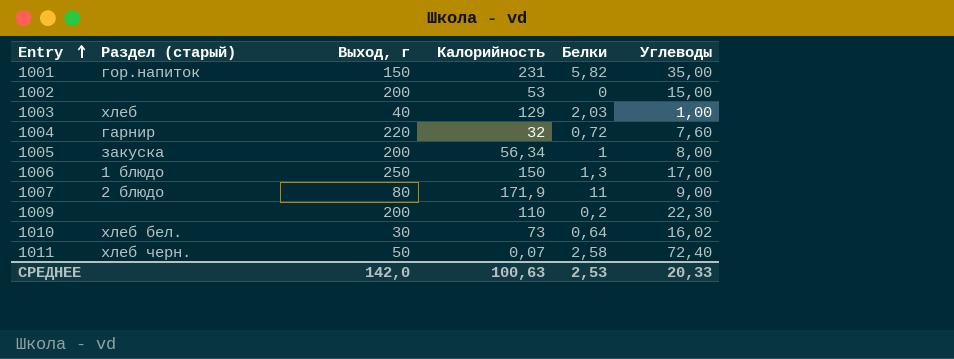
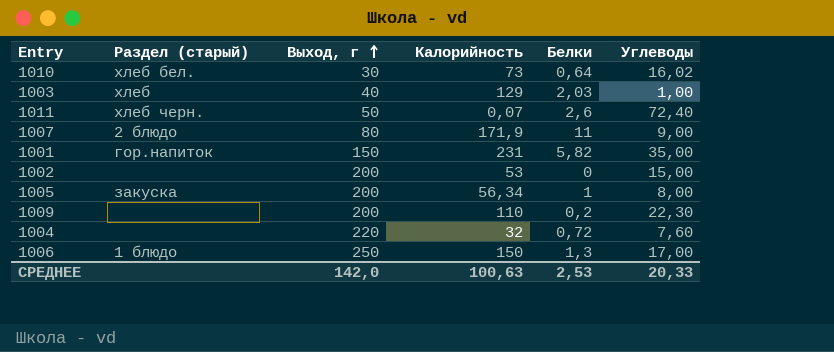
row order: Entry ascending -> Выход, г ascending
1011 | Белки: 2,58 -> 2,6
1004 | Раздел (старый): гарнир -> none

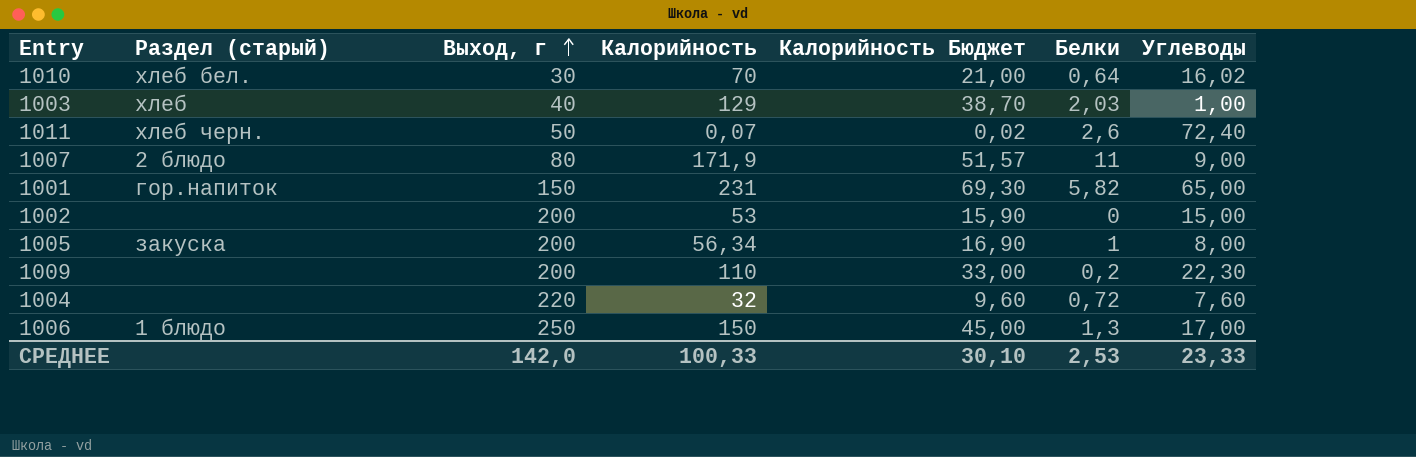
column Калорийность Бюджет | formula: none -> [Калорийность] * 0,3
1010 | Калорийность: 73 -> 70
1001 | Углеводы: 35,00 -> 65,00
СРЕДНЕЕ | Калорийность: 100,63 -> 100,33
СРЕДНЕЕ | Углеводы: 20,33 -> 23,33

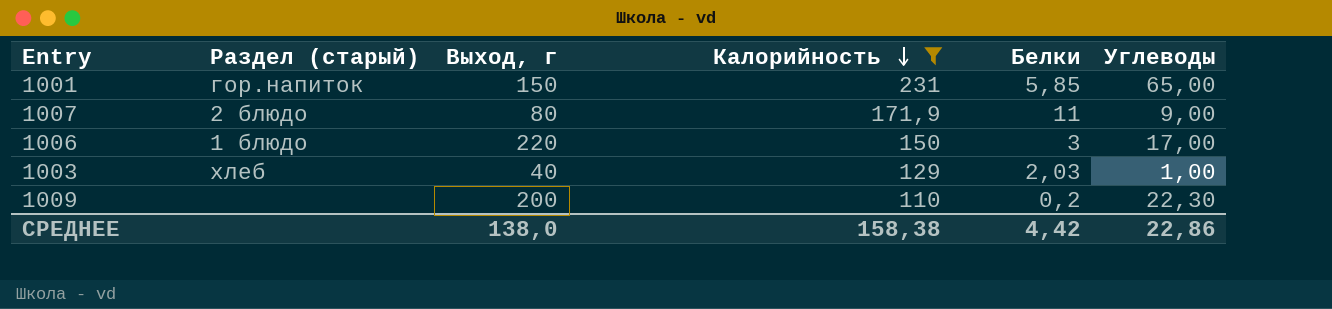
filter: none -> Калорийность >= 110
row order: Выход, г ascending -> Калорийность descending
column Калорийность Бюджет | formula: [Калорийность] * 0,3 -> none
1001 | Белки: 5,82 -> 5,85
1006 | Выход, г: 250 -> 220
1006 | Белки: 1,3 -> 3
СРЕДНЕЕ | Выход, г: 142,0 -> 138,0
СРЕДНЕЕ | Калорийность: 100,33 -> 158,38
СРЕДНЕЕ | Белки: 2,53 -> 4,42
СРЕДНЕЕ | Углеводы: 23,33 -> 22,86

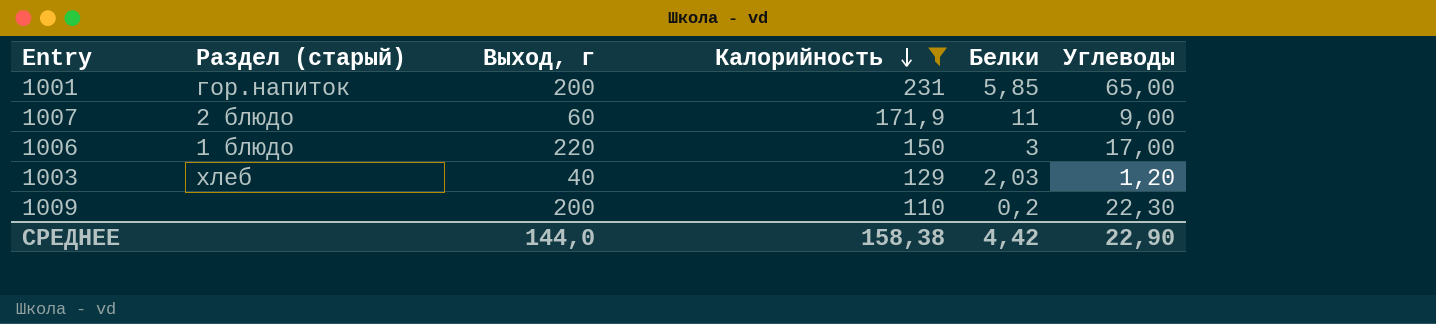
1001 | Выход, г: 150 -> 200
1007 | Выход, г: 80 -> 60
1003 | Углеводы: 1,00 -> 1,20
СРЕДНЕЕ | Выход, г: 138,0 -> 144,0
СРЕДНЕЕ | Углеводы: 22,86 -> 22,90

